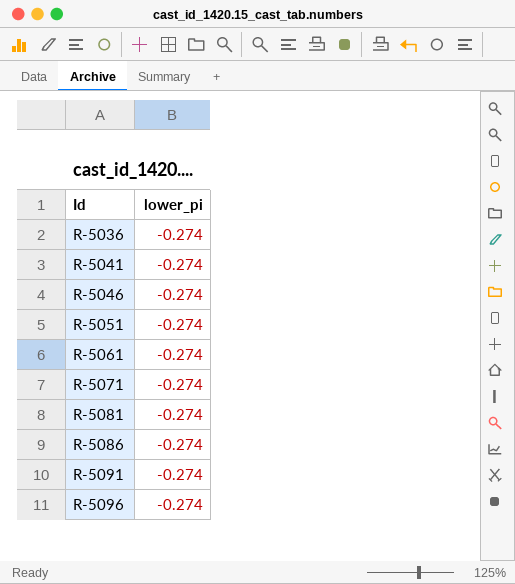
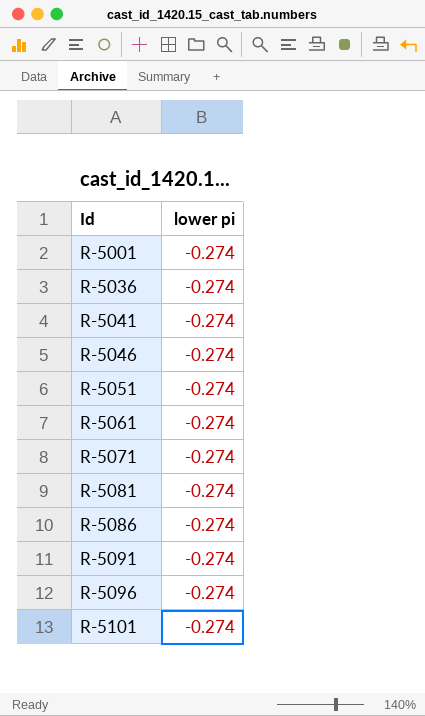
column name: lower_pi -> lower pi
row R-5001: none -> -0.274
row R-5101: none -> -0.274

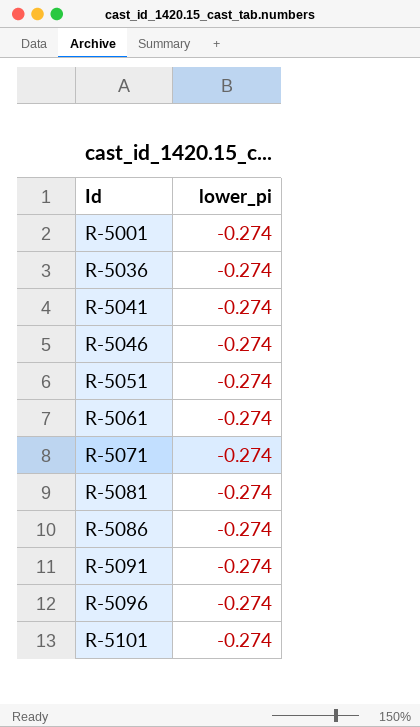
column name: lower pi -> lower_pi

